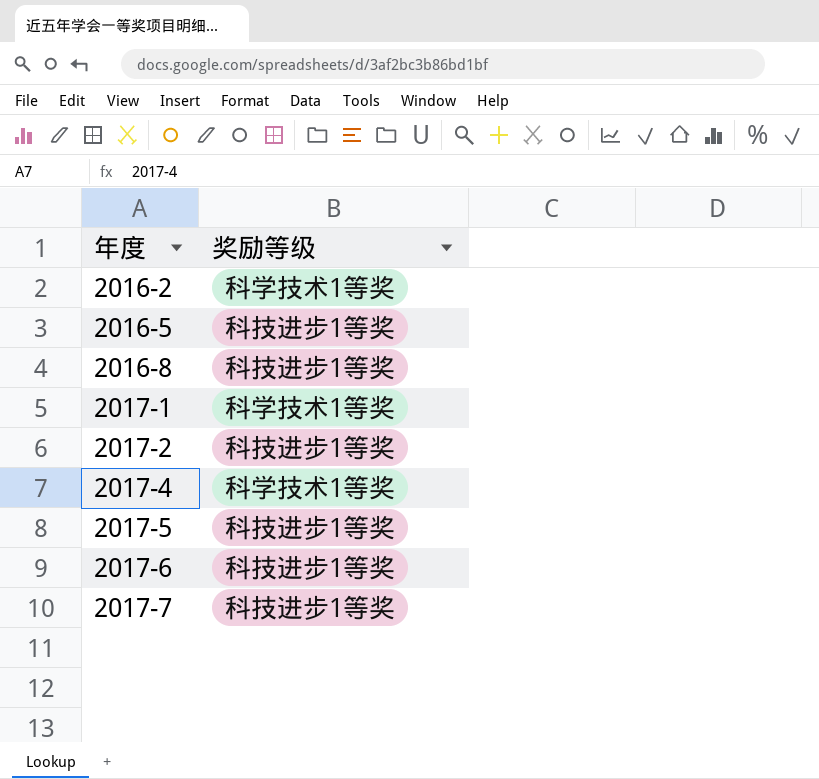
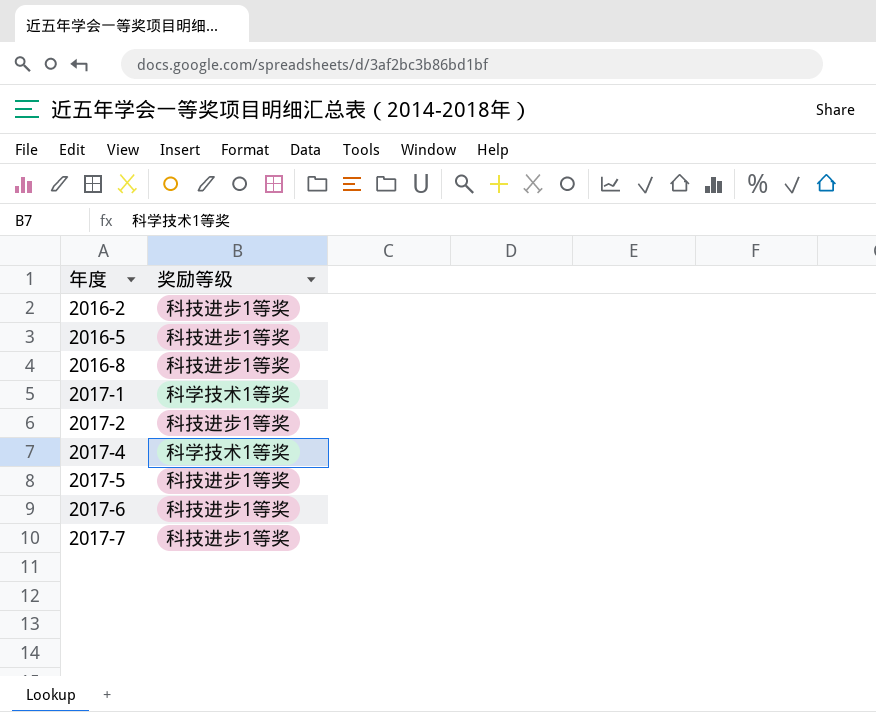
2016-2 | 奖励等级: 科学技术1等奖 -> 科技进步1等奖

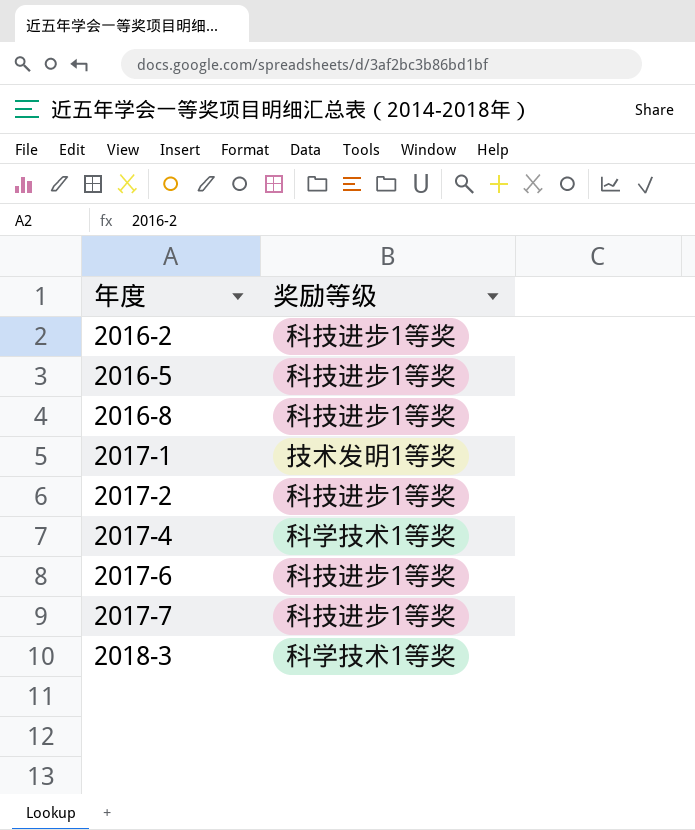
row 2017-5: 科技进步1等奖 -> none
2017-1 | 奖励等级: 科学技术1等奖 -> 技术发明1等奖
row 2018-3: none -> 科学技术1等奖

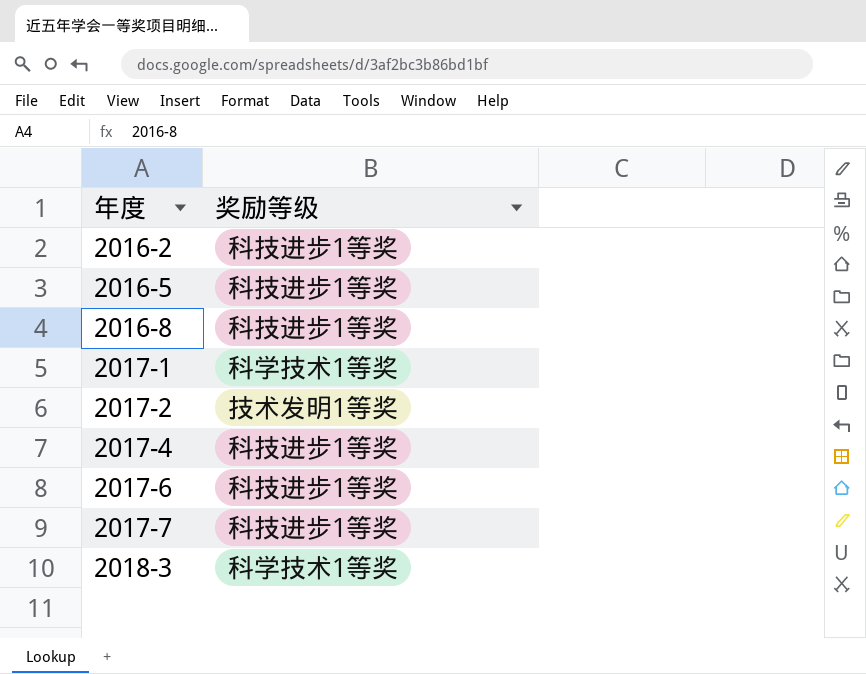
2017-1 | 奖励等级: 技术发明1等奖 -> 科学技术1等奖
2017-2 | 奖励等级: 科技进步1等奖 -> 技术发明1等奖
2017-4 | 奖励等级: 科学技术1等奖 -> 科技进步1等奖

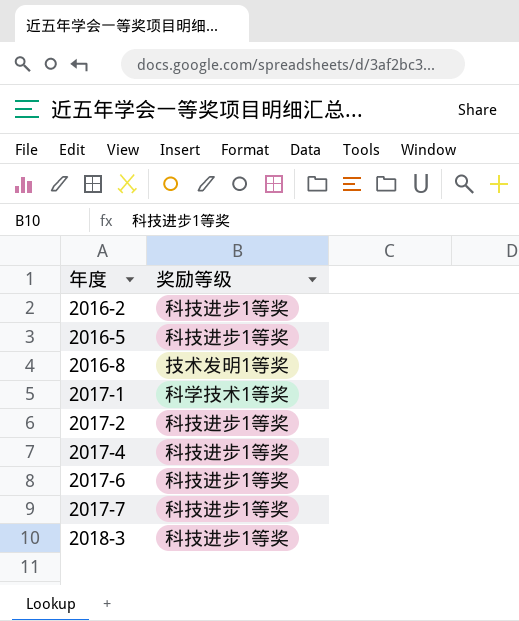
2016-8 | 奖励等级: 科技进步1等奖 -> 技术发明1等奖
2017-2 | 奖励等级: 技术发明1等奖 -> 科技进步1等奖
2018-3 | 奖励等级: 科学技术1等奖 -> 科技进步1等奖

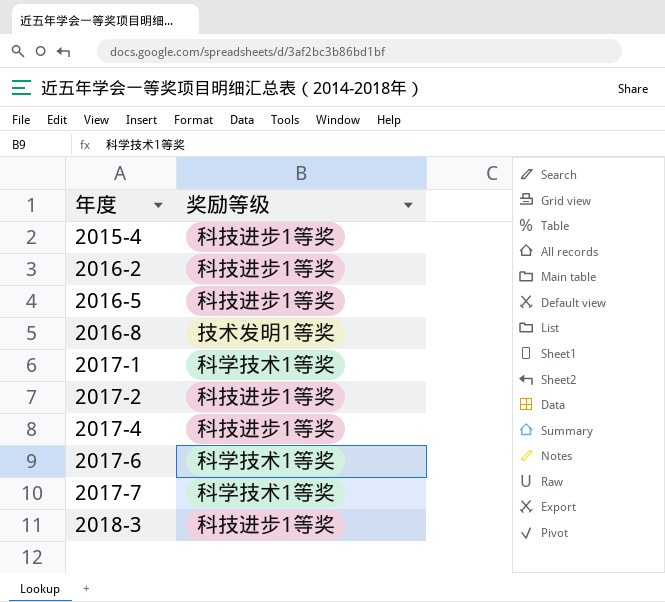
row 2015-4: none -> 科技进步1等奖
2017-6 | 奖励等级: 科技进步1等奖 -> 科学技术1等奖
2017-7 | 奖励等级: 科技进步1等奖 -> 科学技术1等奖

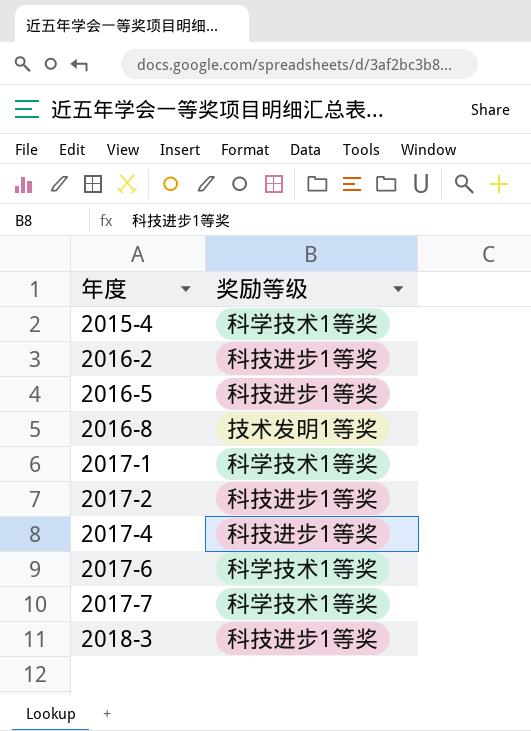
2015-4 | 奖励等级: 科技进步1等奖 -> 科学技术1等奖

